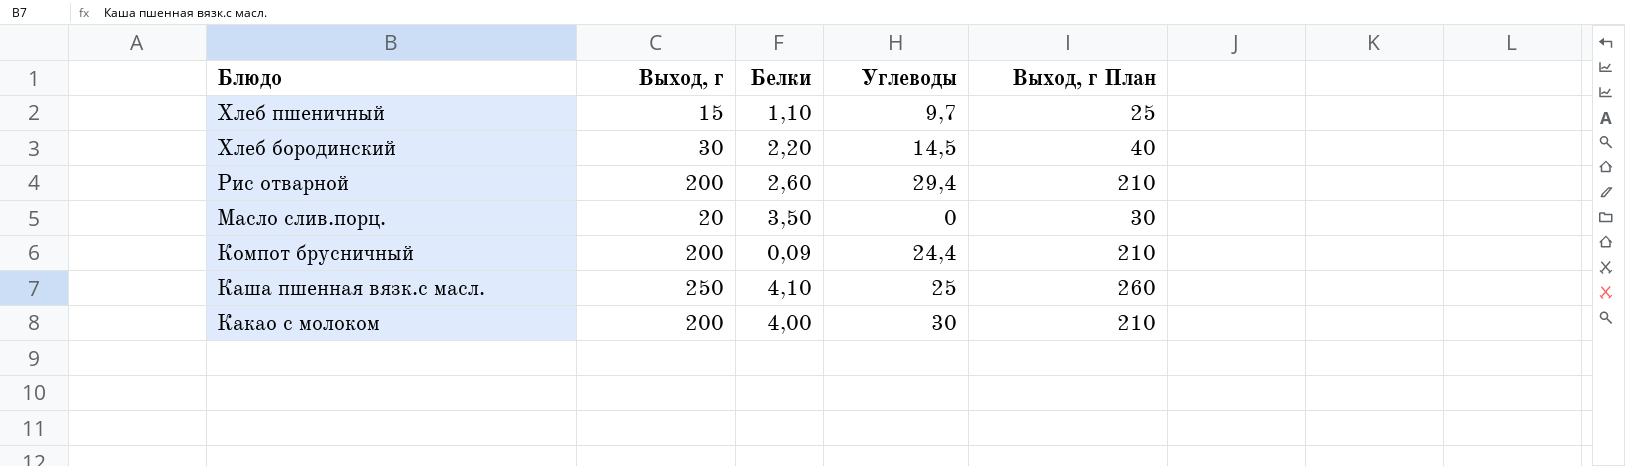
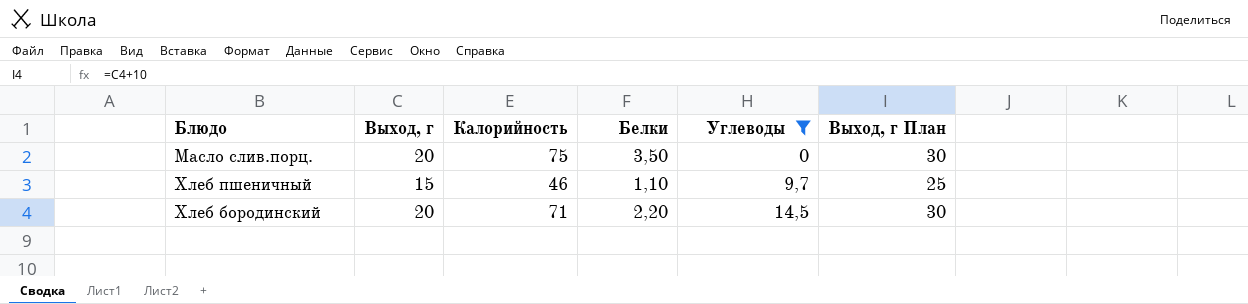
filter: none -> Углеводы <= 14,5
row order: Блюдо descending -> Углеводы ascending
column Калорийность | position: none -> 3
Хлеб бородинский | Выход, г: 30 -> 20
Хлеб бородинский | Выход, г План: 40 -> 30

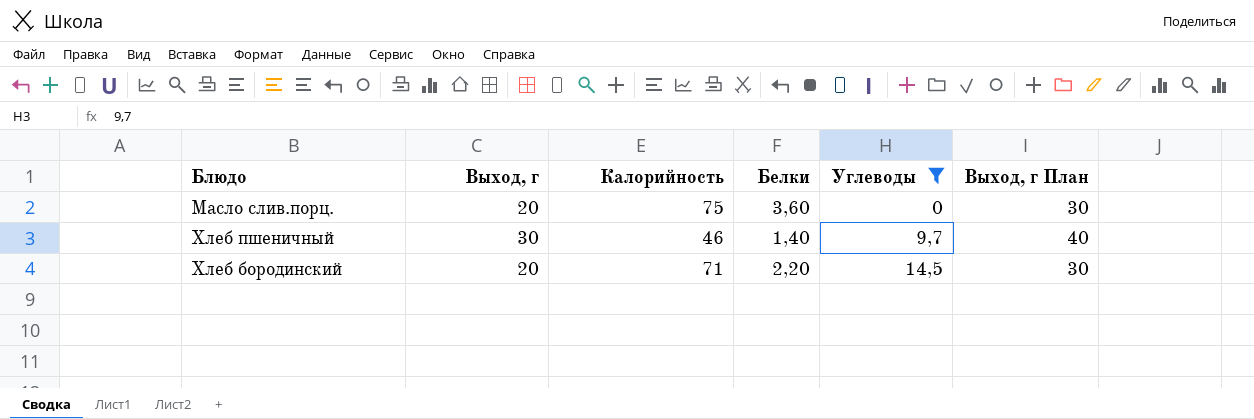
Масло слив.порц. | Белки: 3,50 -> 3,60
Хлеб пшеничный | Выход, г: 15 -> 30
Хлеб пшеничный | Белки: 1,10 -> 1,40
Хлеб пшеничный | Выход, г План: 25 -> 40

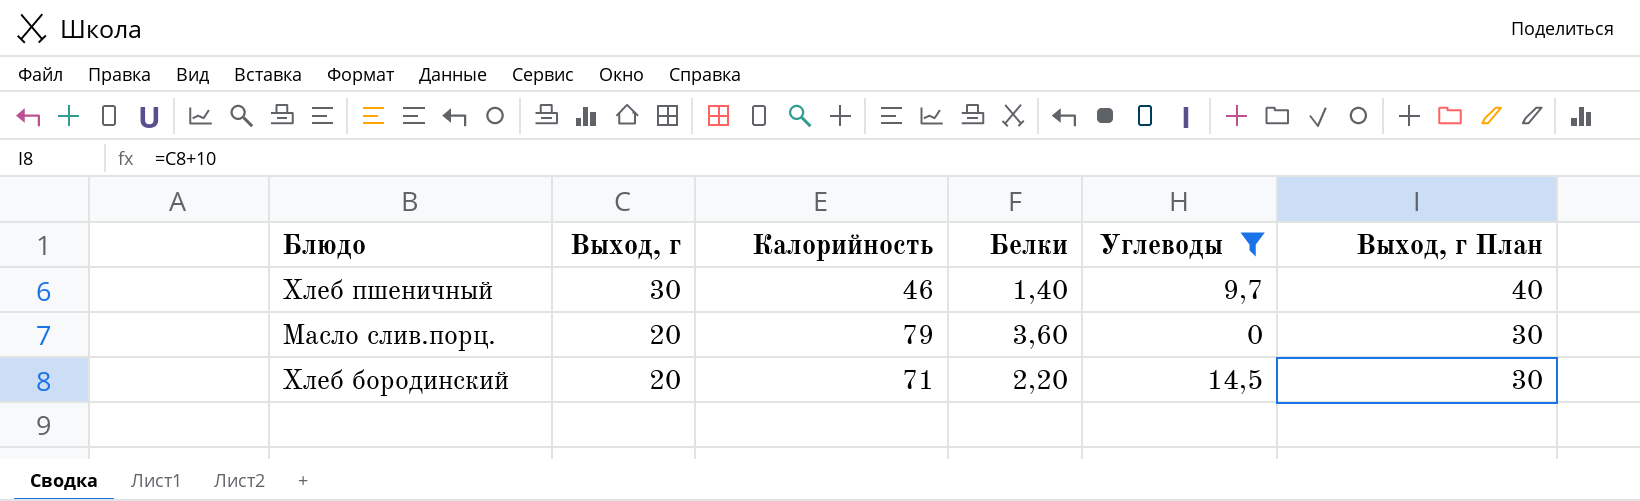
row order: Углеводы ascending -> Выход, г descending
Масло слив.порц. | Калорийность: 75 -> 79

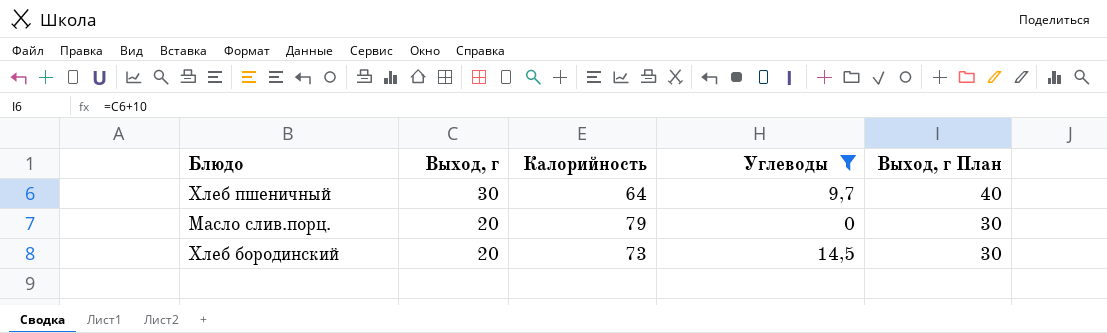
column Белки | position: 4 -> none
Хлеб пшеничный | Калорийность: 46 -> 64
Хлеб бородинский | Калорийность: 71 -> 73

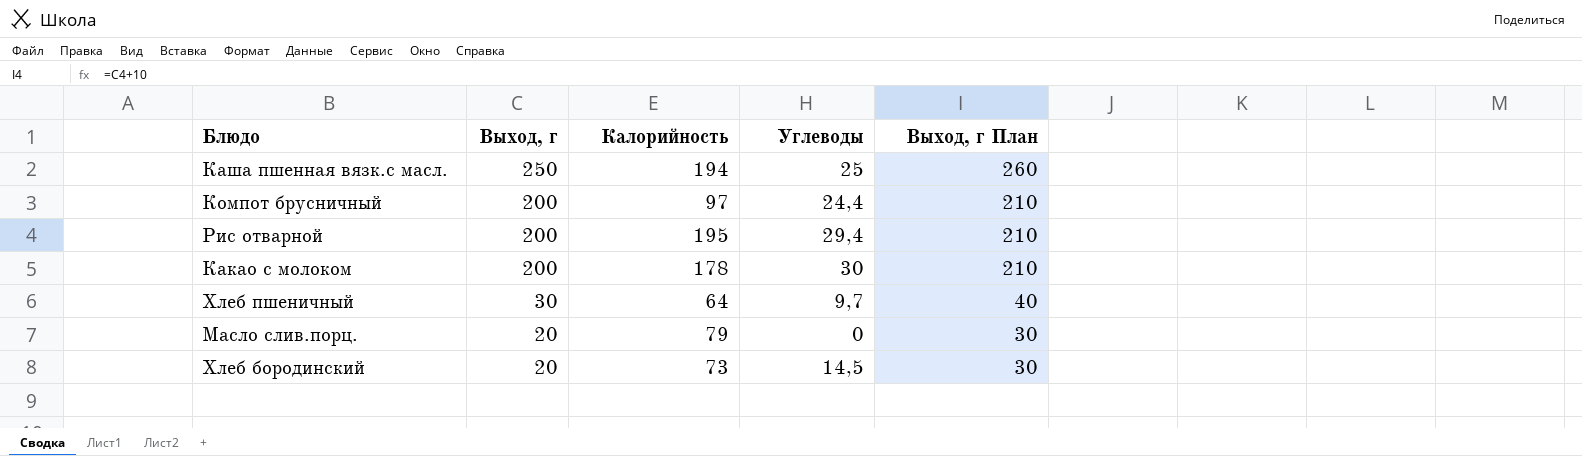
filter: Углеводы <= 14,5 -> none

